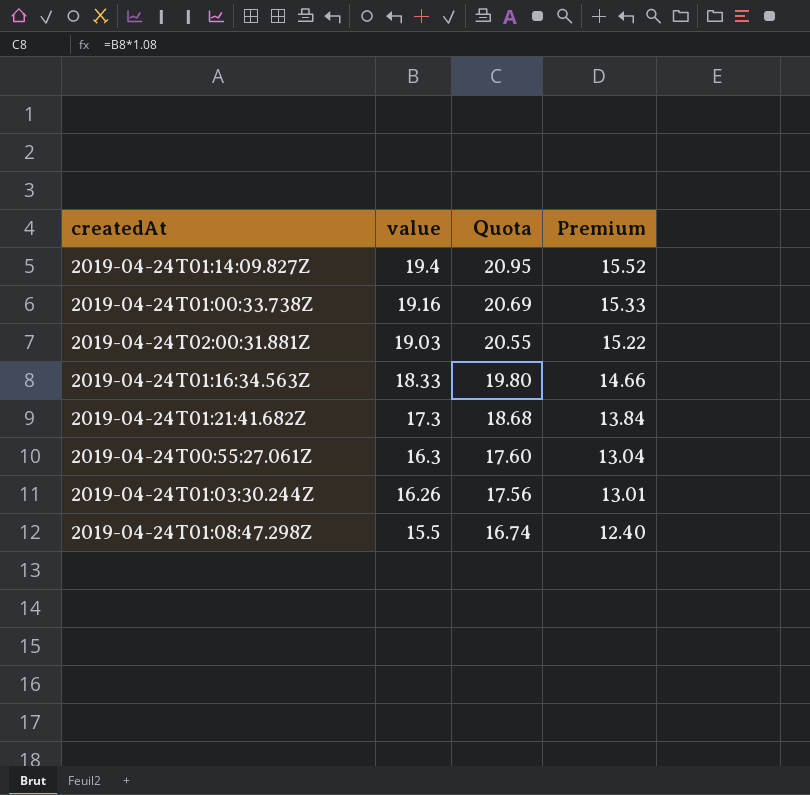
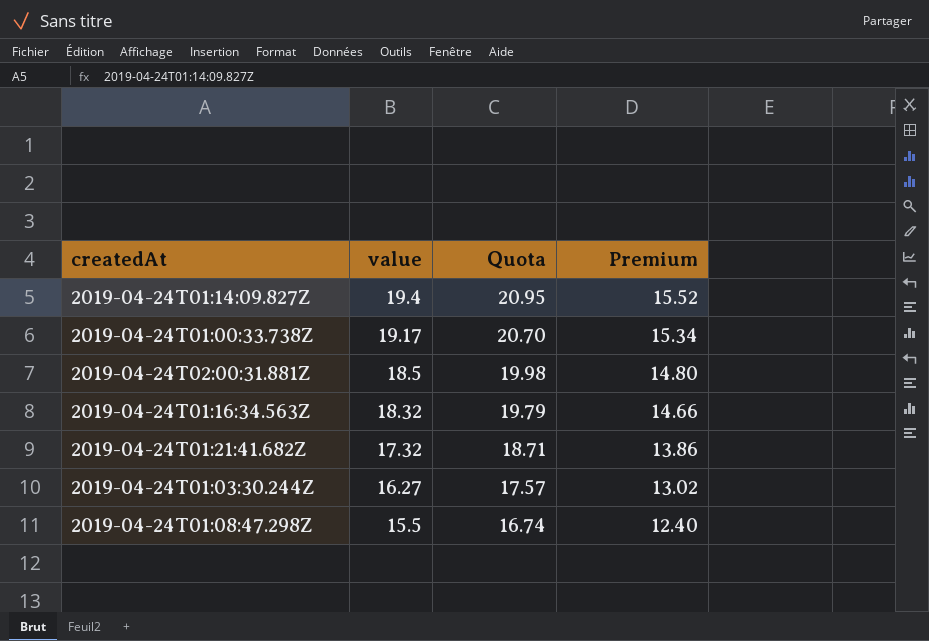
row 2019-04-24T00:55:27.061Z: 16.3 | 17.60 | 13.04 -> none
2019-04-24T01:00:33.738Z | value: 19.16 -> 19.17
2019-04-24T01:00:33.738Z | Quota: 20.69 -> 20.70
2019-04-24T01:00:33.738Z | Premium: 15.33 -> 15.34
2019-04-24T02:00:31.881Z | value: 19.03 -> 18.5
2019-04-24T02:00:31.881Z | Quota: 20.55 -> 19.98
2019-04-24T02:00:31.881Z | Premium: 15.22 -> 14.80
2019-04-24T01:16:34.563Z | value: 18.33 -> 18.32
2019-04-24T01:16:34.563Z | Quota: 19.80 -> 19.79
2019-04-24T01:21:41.682Z | value: 17.3 -> 17.32
2019-04-24T01:21:41.682Z | Quota: 18.68 -> 18.71
2019-04-24T01:21:41.682Z | Premium: 13.84 -> 13.86
2019-04-24T01:03:30.244Z | value: 16.26 -> 16.27
2019-04-24T01:03:30.244Z | Quota: 17.56 -> 17.57
2019-04-24T01:03:30.244Z | Premium: 13.01 -> 13.02

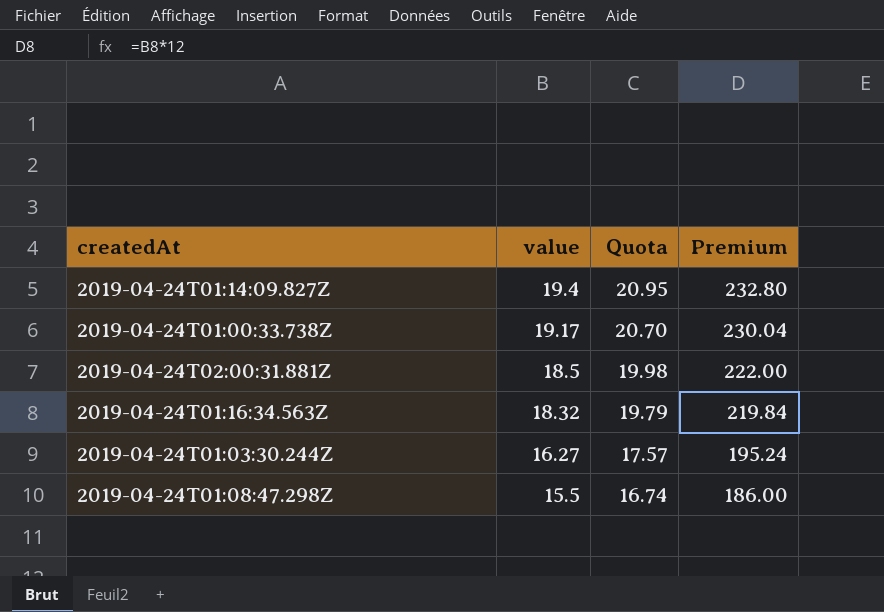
column Premium | formula: [value] * 0.8 -> [value] * 12
row 2019-04-24T01:21:41.682Z: 17.32 | 18.71 | 13.86 -> none

